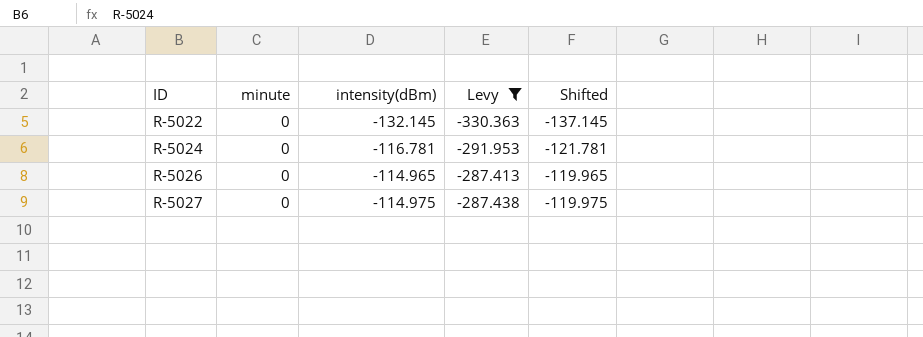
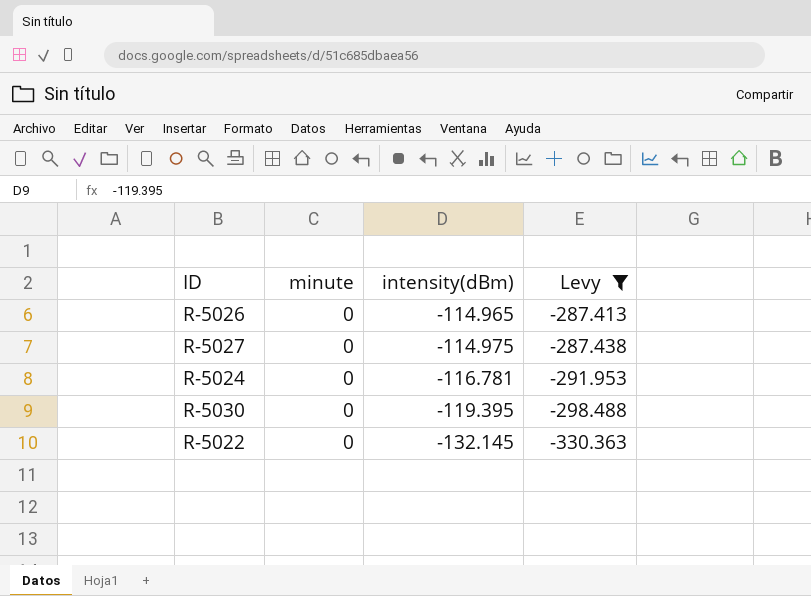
row order: ID ascending -> intensity(dBm) descending
column Shifted | formula: [intensity(dBm)] - 5 -> none
row R-5030: none -> 0 | -119.395 | -298.488

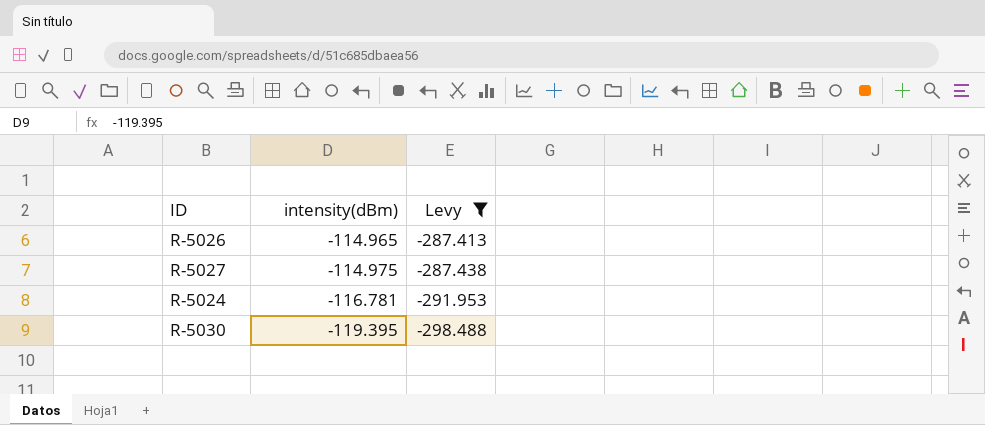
column minute | position: 2 -> none
row R-5022: 0 | -132.145 | -330.363 -> none

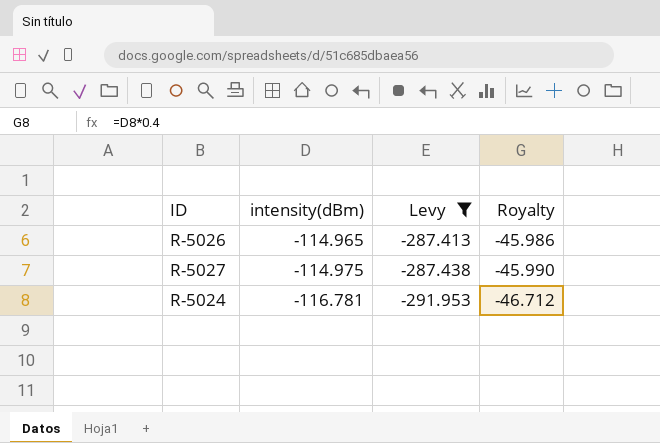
column Royalty | formula: none -> [intensity(dBm)] * 0.4
row R-5030: -119.395 | -298.488 -> none

